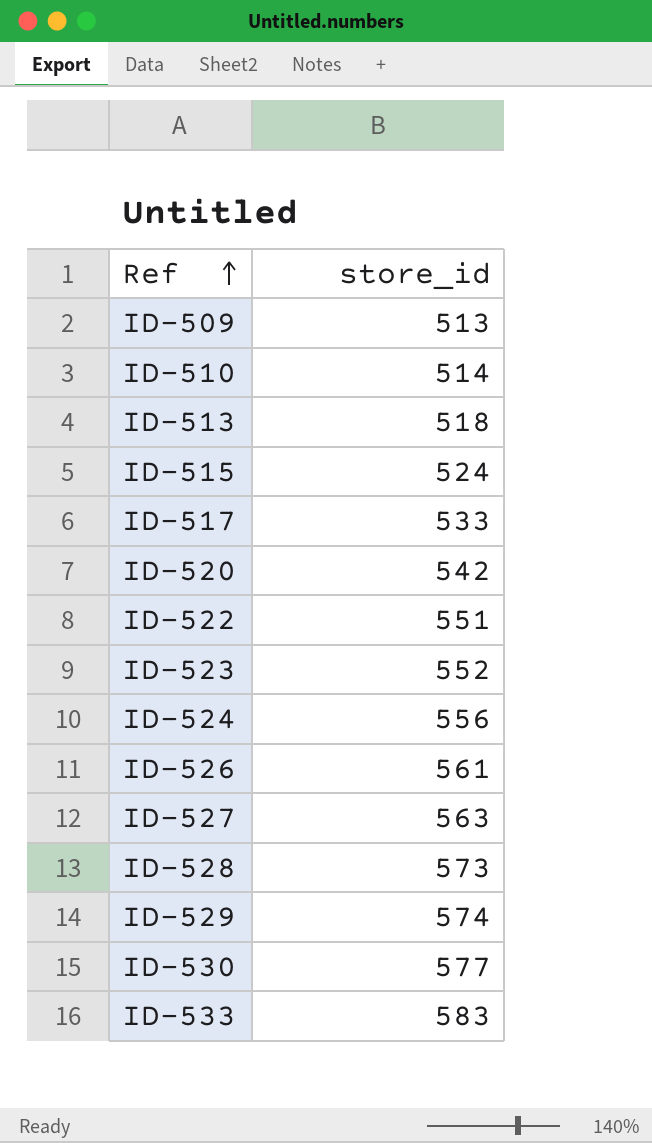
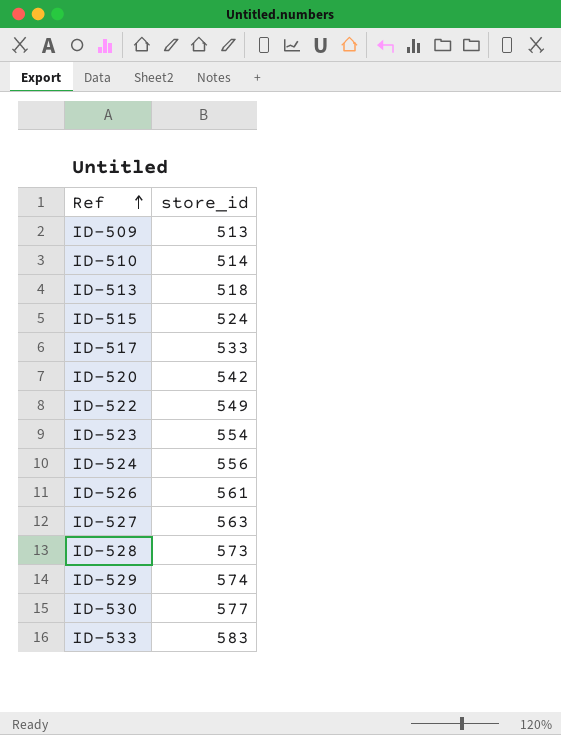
ID-522 | store_id: 551 -> 549
ID-523 | store_id: 552 -> 554

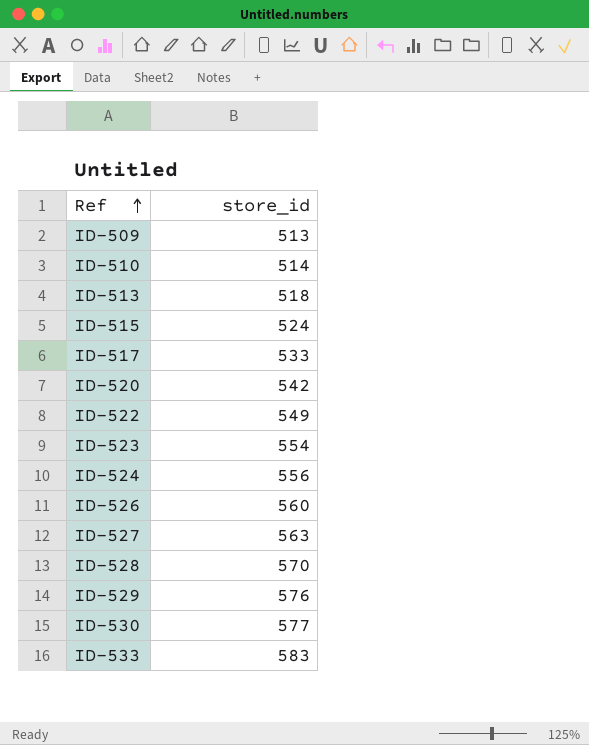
ID-526 | store_id: 561 -> 560
ID-528 | store_id: 573 -> 570
ID-529 | store_id: 574 -> 576

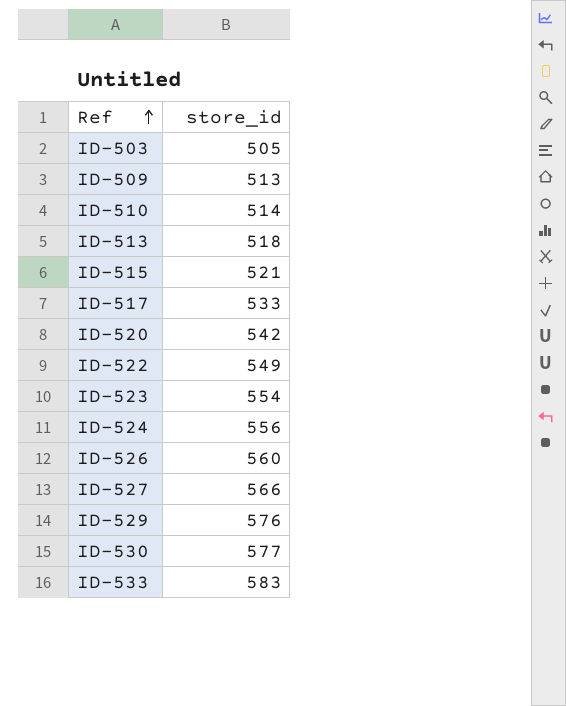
row ID-528: 570 -> none
row ID-503: none -> 505
ID-515 | store_id: 524 -> 521
ID-527 | store_id: 563 -> 566

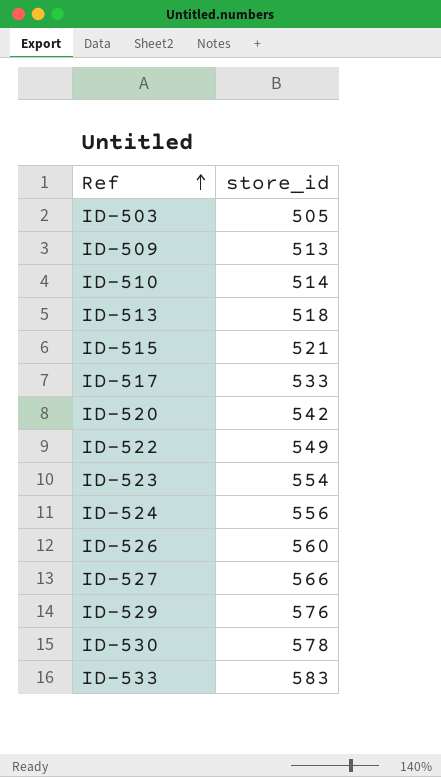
ID-530 | store_id: 577 -> 578

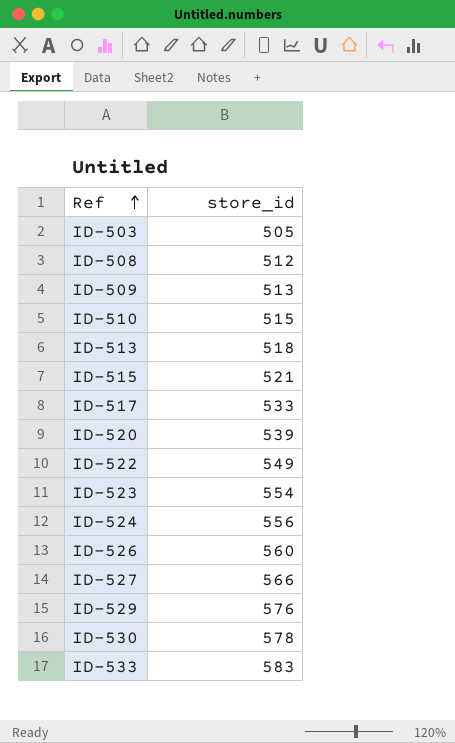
row ID-508: none -> 512
ID-510 | store_id: 514 -> 515
ID-520 | store_id: 542 -> 539

